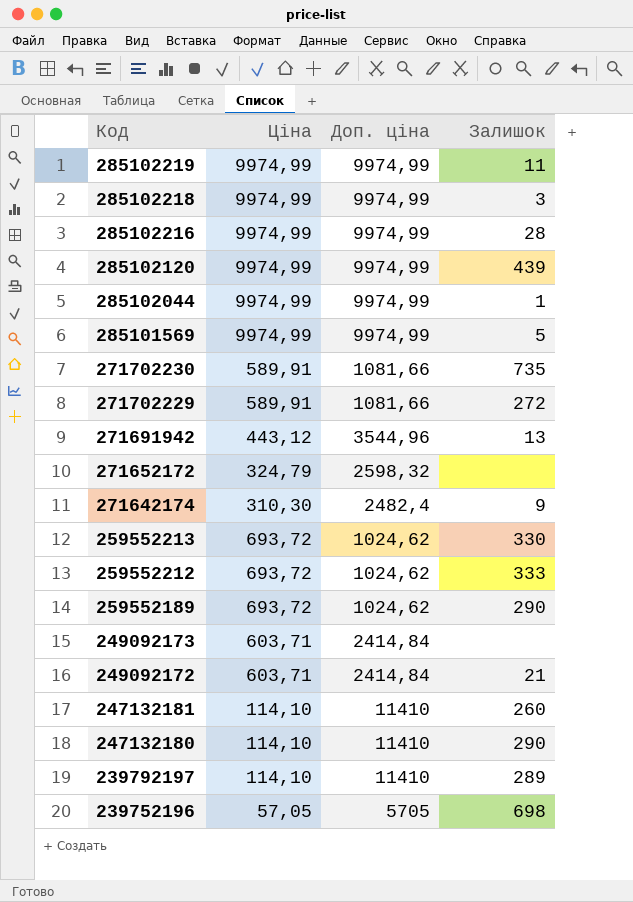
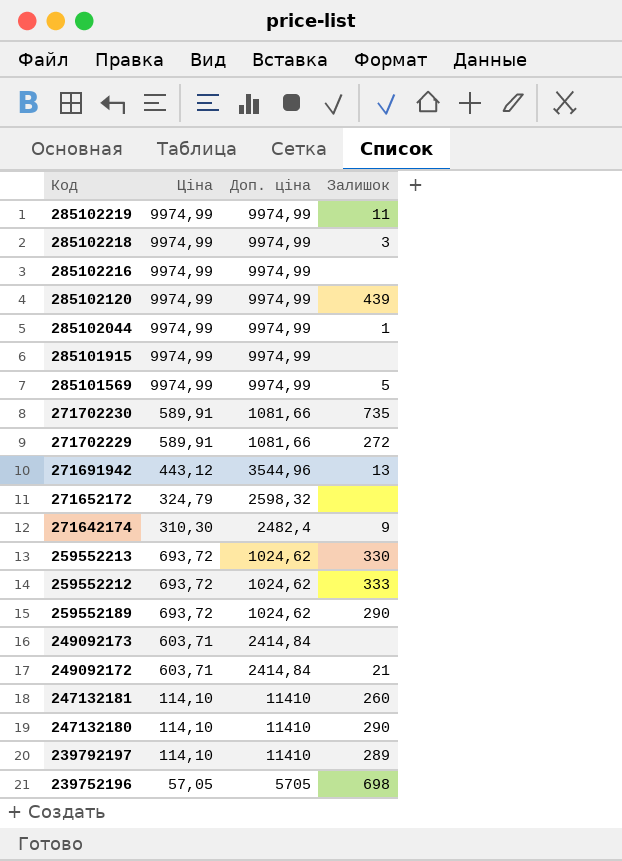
285102216 | Залишок: 28 -> none
row 285101915: none -> 9974,99 | 9974,99 | none

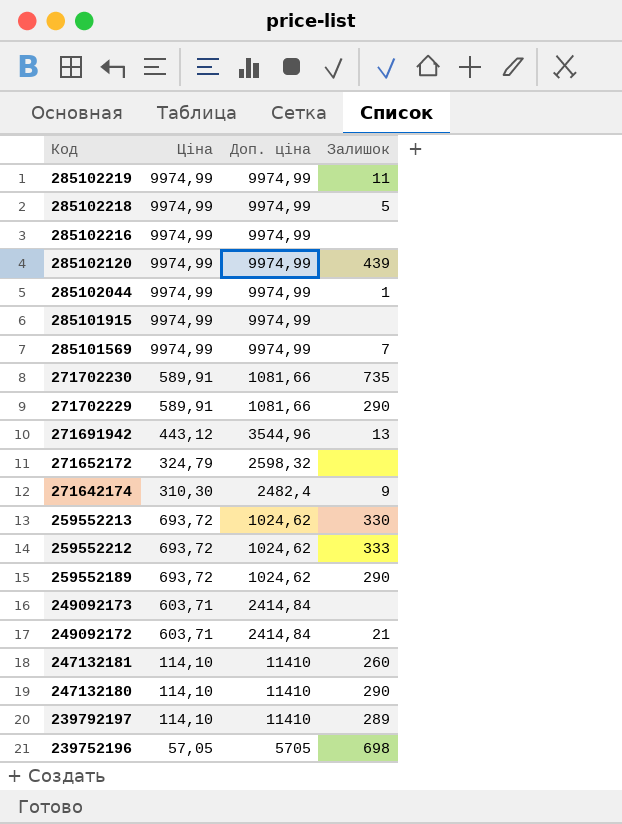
285102218 | Залишок: 3 -> 5
285101569 | Залишок: 5 -> 7
271702229 | Залишок: 272 -> 290

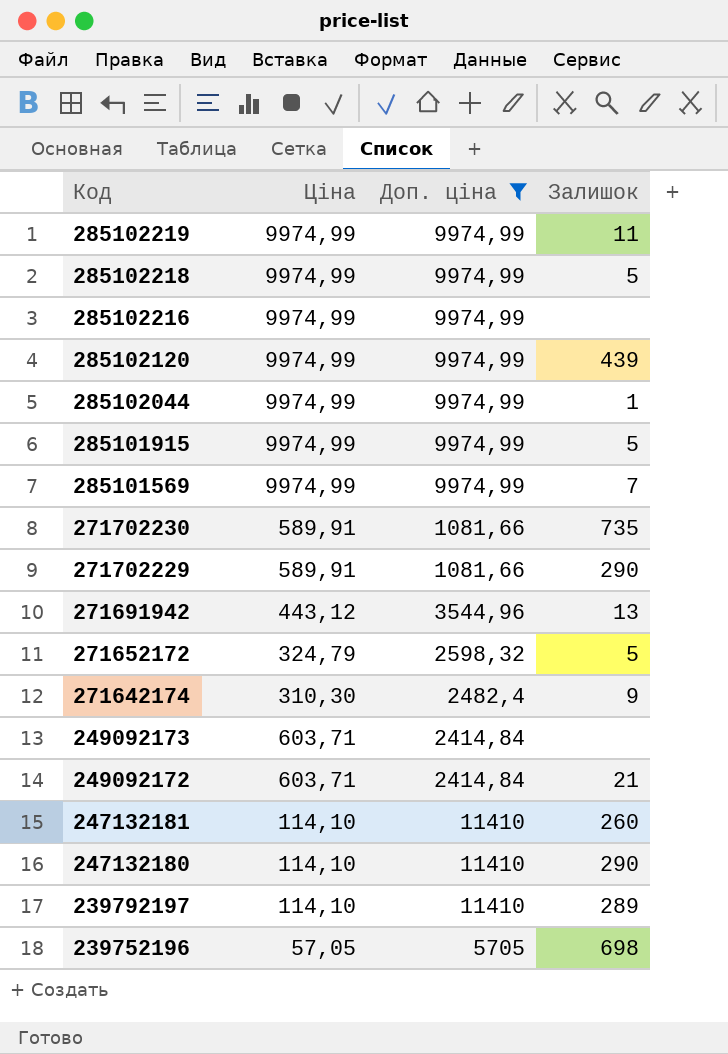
filter: none -> Доп. ціна != 1024,62
285101915 | Залишок: none -> 5
271652172 | Залишок: none -> 5

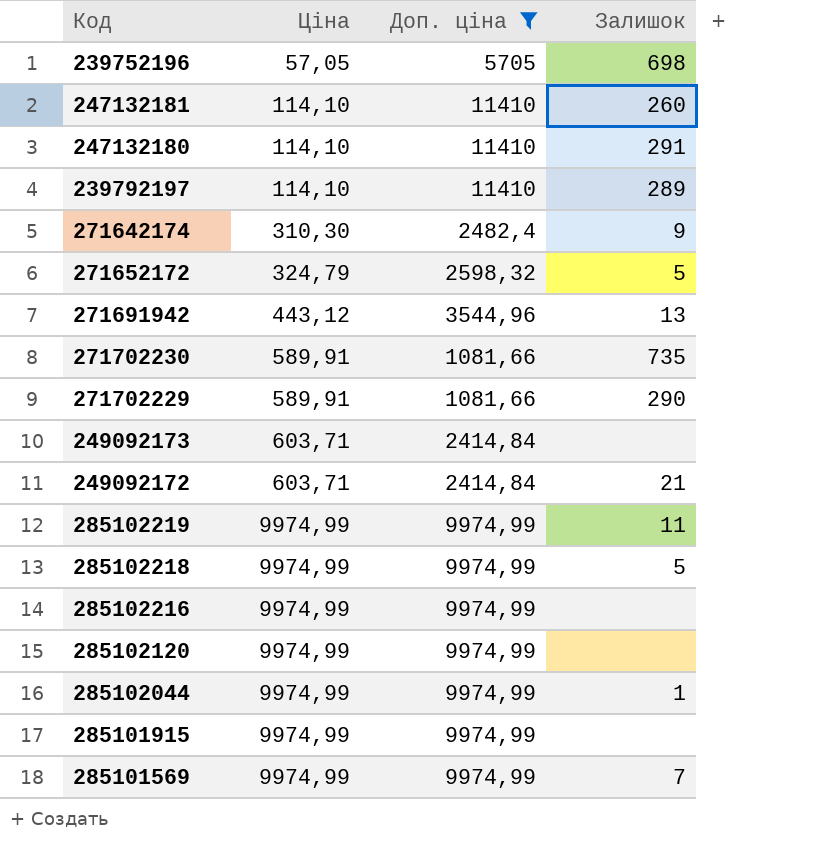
row order: Код descending -> Ціна ascending
247132180 | Залишок: 290 -> 291
285102120 | Залишок: 439 -> none
285101915 | Залишок: 5 -> none

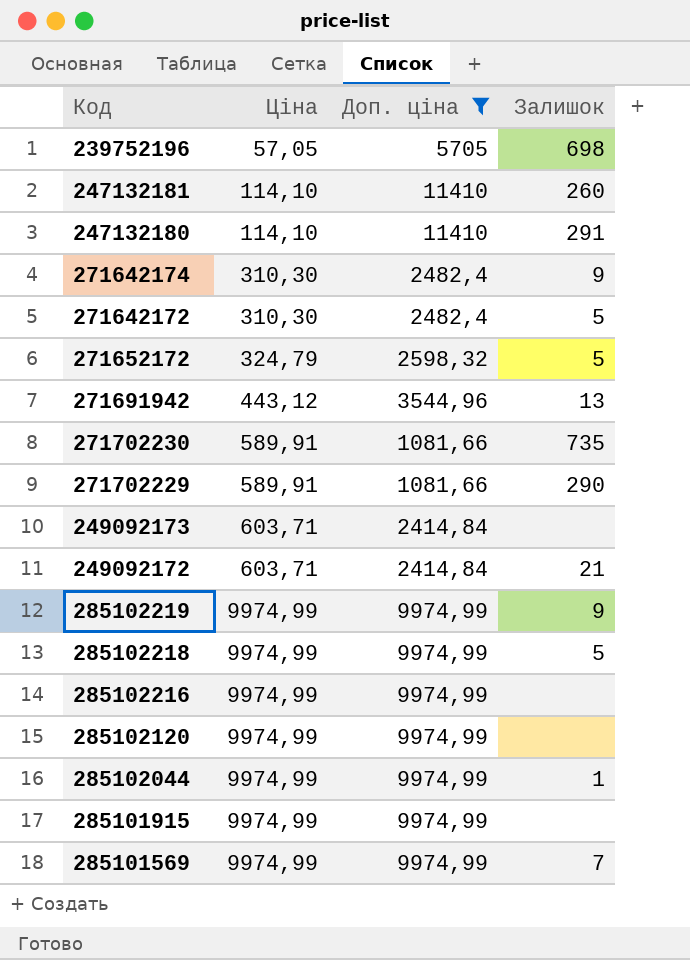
row 239792197: 114,10 | 11410 | 289 -> none
row 271642172: none -> 310,30 | 2482,4 | 5
285102219 | Залишок: 11 -> 9

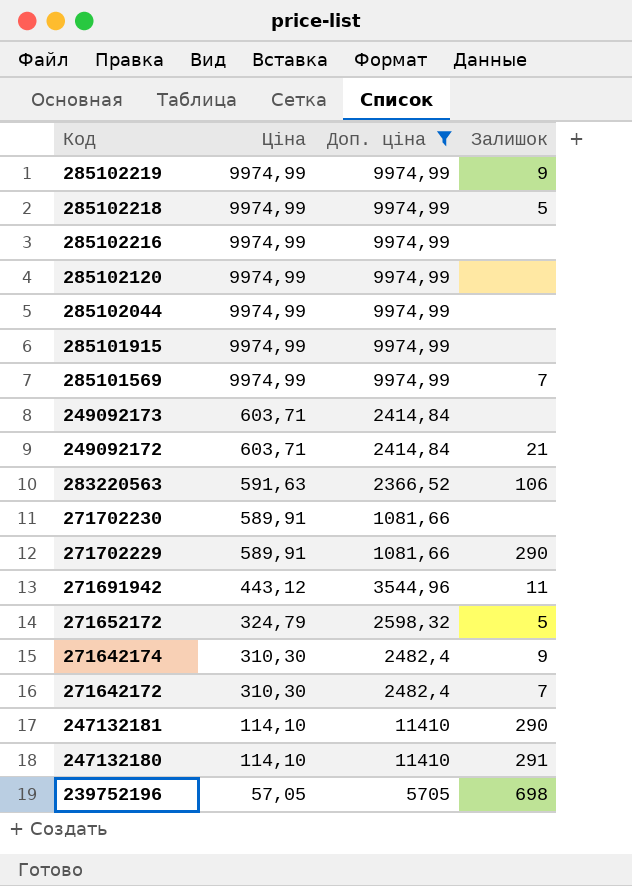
row order: Ціна ascending -> Ціна descending
285102044 | Залишок: 1 -> none
row 283220563: none -> 591,63 | 2366,52 | 106
271702230 | Залишок: 735 -> none
271691942 | Залишок: 13 -> 11
271642172 | Залишок: 5 -> 7
247132181 | Залишок: 260 -> 290

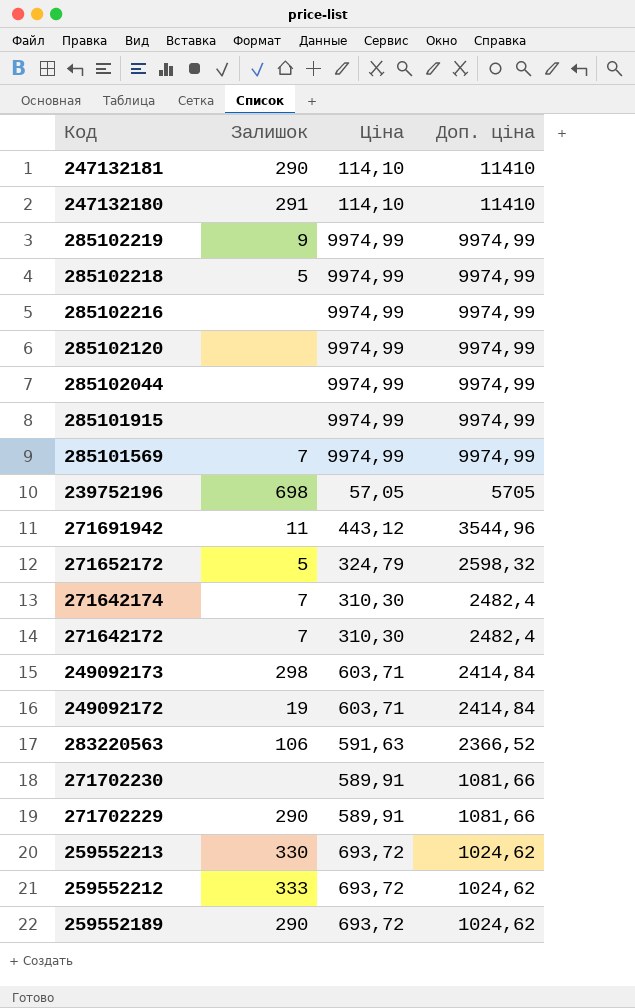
filter: Доп. ціна != 1024,62 -> none
row order: Ціна descending -> Доп. ціна descending
column Залишок | position: 4 -> 2
271642174 | Залишок: 9 -> 7
249092173 | Залишок: none -> 298
249092172 | Залишок: 21 -> 19

